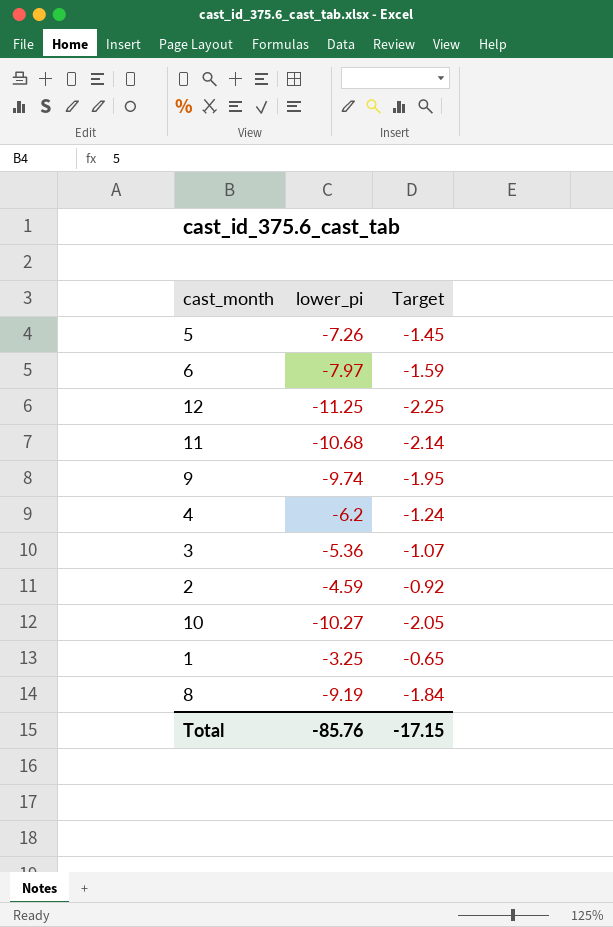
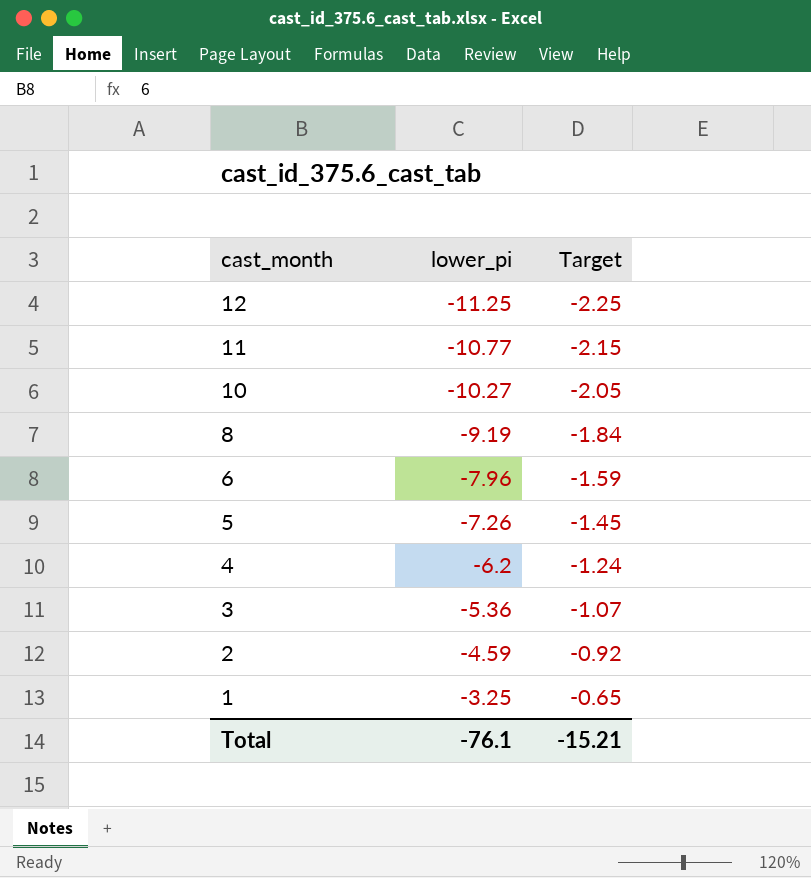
row order: none -> cast_month descending
row 9: -9.74 | -1.95 -> none
11 | lower_pi: -10.68 -> -10.77
11 | Target: -2.14 -> -2.15
6 | lower_pi: -7.97 -> -7.96
Total | lower_pi: -85.76 -> -76.1
Total | Target: -17.15 -> -15.21

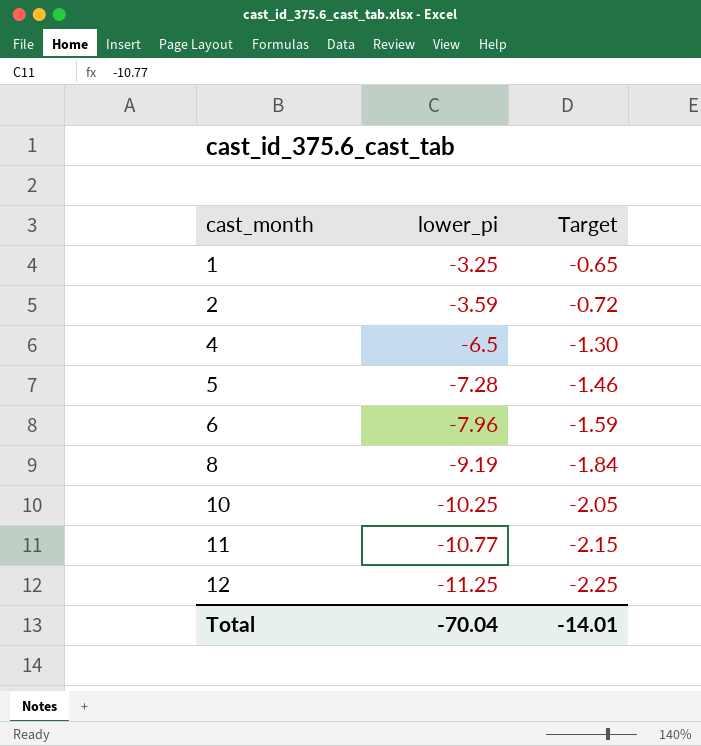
row order: cast_month descending -> cast_month ascending
row 3: -5.36 | -1.07 -> none
2 | lower_pi: -4.59 -> -3.59
2 | Target: -0.92 -> -0.72
4 | lower_pi: -6.2 -> -6.5
4 | Target: -1.24 -> -1.30
5 | lower_pi: -7.26 -> -7.28
5 | Target: -1.45 -> -1.46
10 | lower_pi: -10.27 -> -10.25
Total | lower_pi: -76.1 -> -70.04
Total | Target: -15.21 -> -14.01

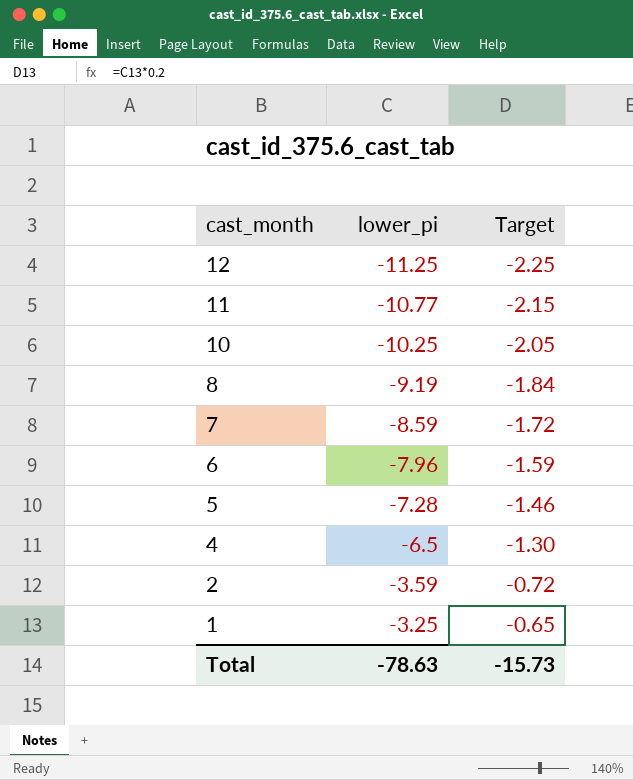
row order: cast_month ascending -> cast_month descending
row 7: none -> -8.59 | -1.72
Total | lower_pi: -70.04 -> -78.63
Total | Target: -14.01 -> -15.73

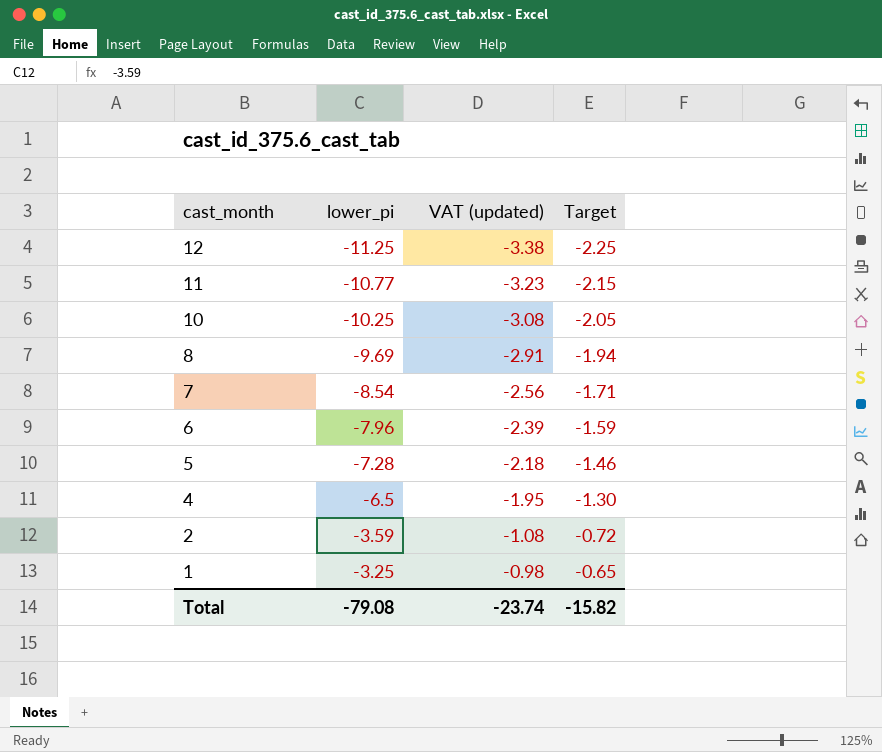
column VAT (updated) | formula: none -> [lower_pi] * 0.3
8 | lower_pi: -9.19 -> -9.69
8 | Target: -1.84 -> -1.94
7 | lower_pi: -8.59 -> -8.54
7 | Target: -1.72 -> -1.71
Total | lower_pi: -78.63 -> -79.08
Total | Target: -15.73 -> -15.82

